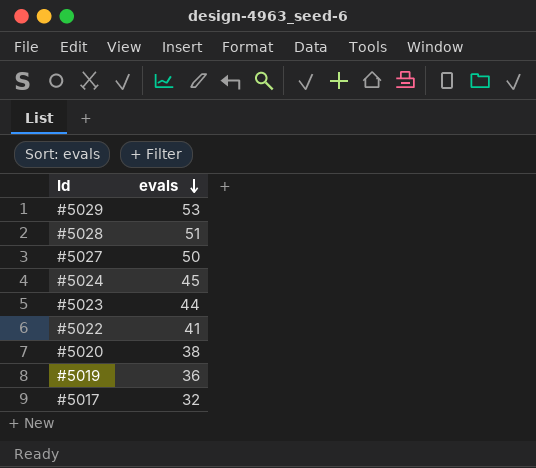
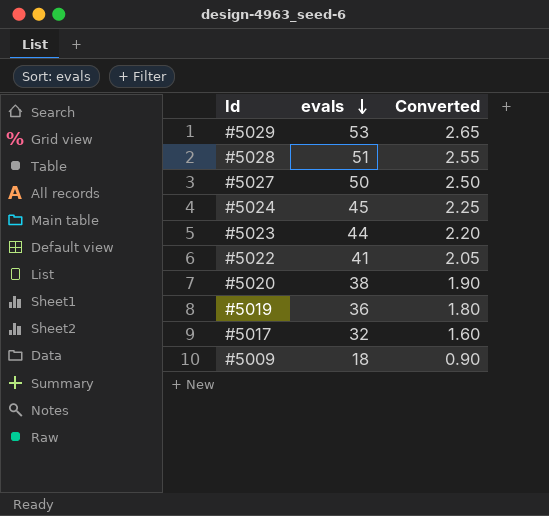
column Converted | formula: none -> [evals] * 0.05
row #5009: none -> 18 | 0.90

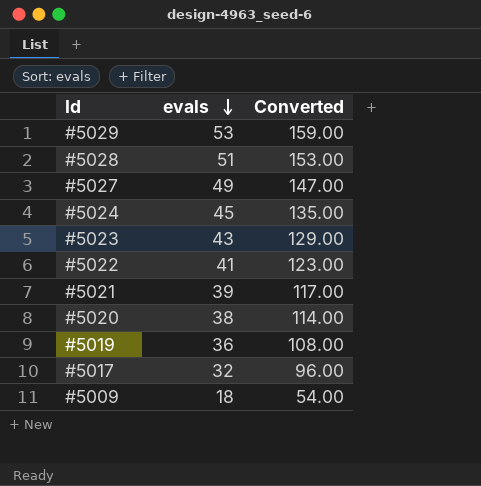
column Converted | formula: [evals] * 0.05 -> [evals] * 3
#5027 | evals: 50 -> 49
#5023 | evals: 44 -> 43
row #5021: none -> 39 | 117.00

